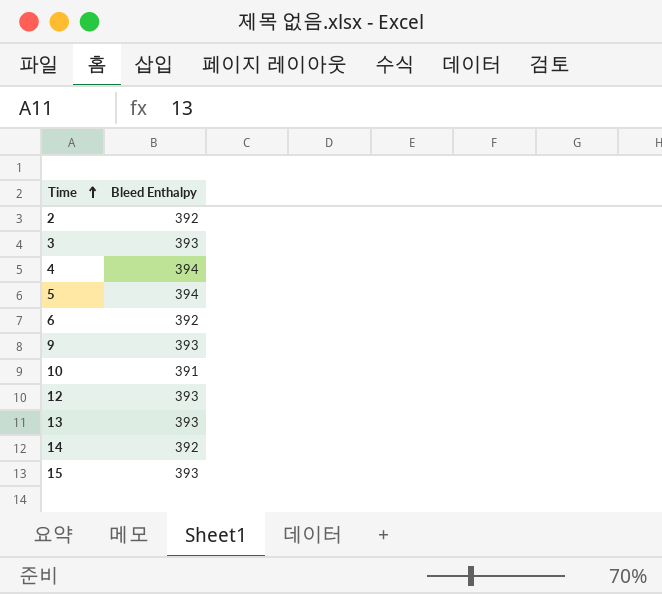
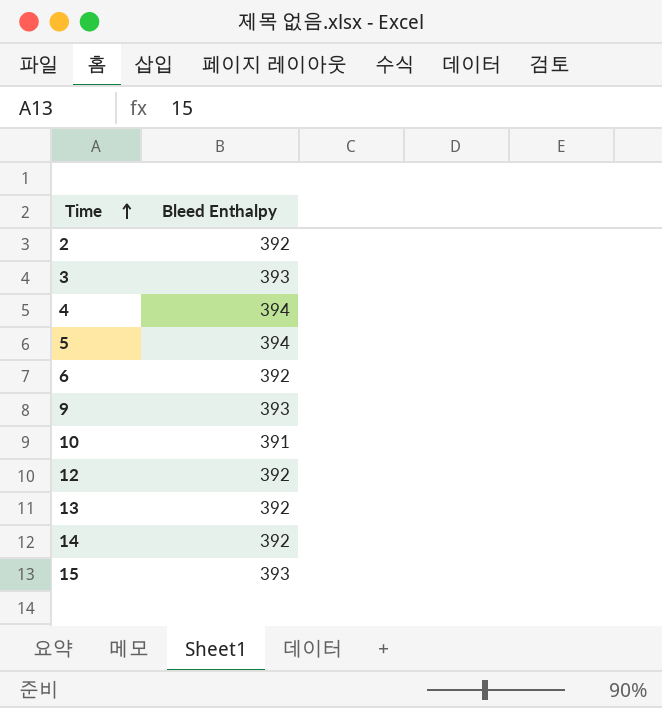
12 | Bleed Enthalpy: 393 -> 392
13 | Bleed Enthalpy: 393 -> 392

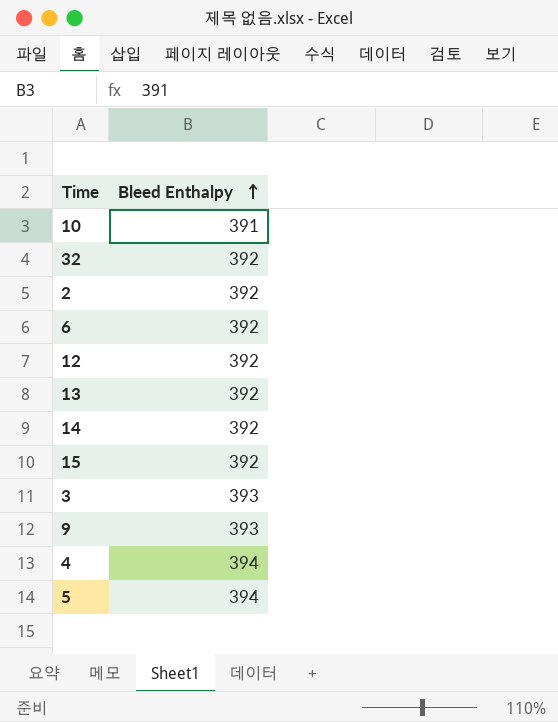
row order: Time ascending -> Bleed Enthalpy ascending
row 32: none -> 392
15 | Bleed Enthalpy: 393 -> 392

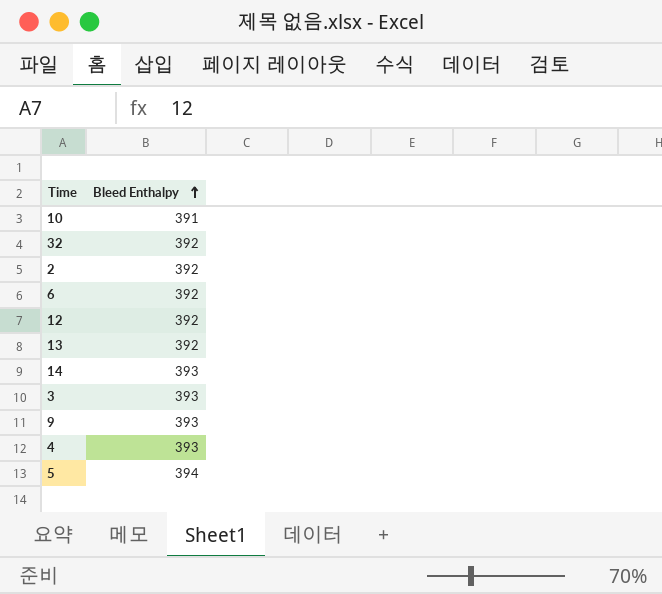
row 15: 392 -> none
14 | Bleed Enthalpy: 392 -> 393
4 | Bleed Enthalpy: 394 -> 393

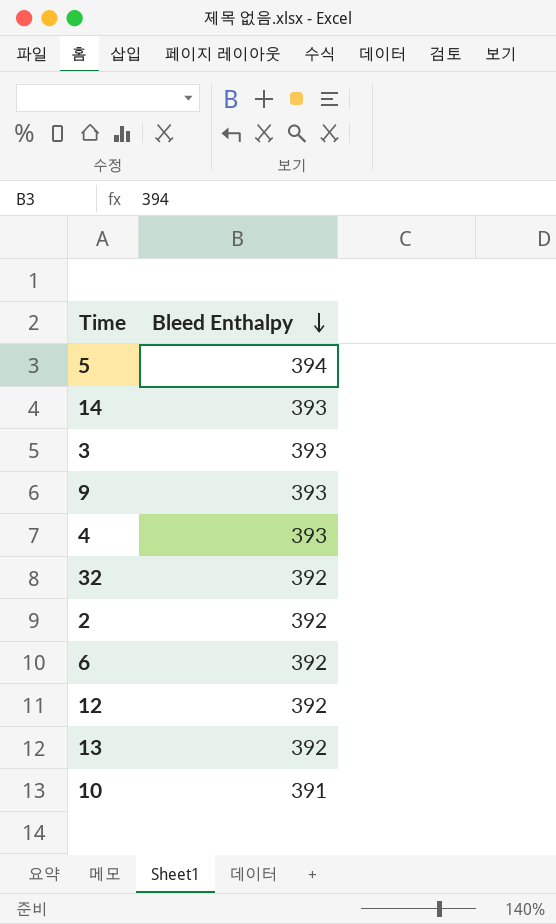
row order: Bleed Enthalpy ascending -> Bleed Enthalpy descending

